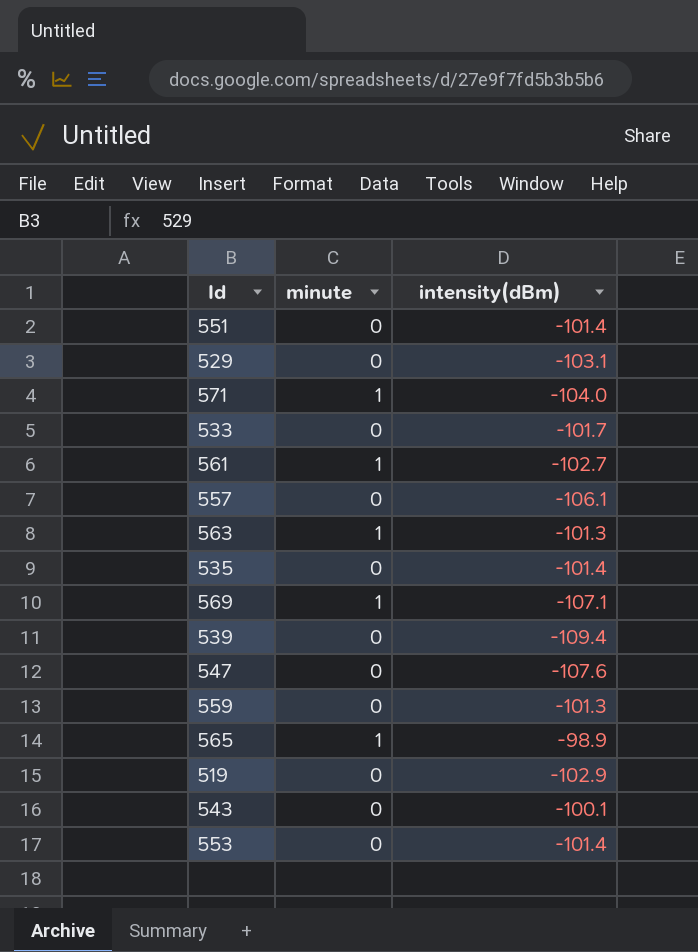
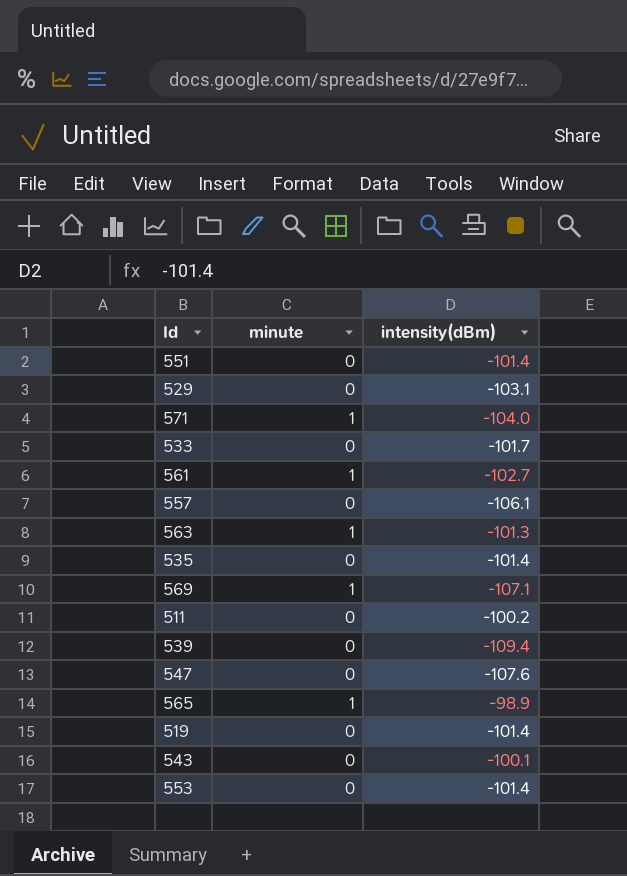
row 559: 0 | -101.3 -> none
row 511: none -> 0 | -100.2
519 | intensity(dBm): -102.9 -> -101.4

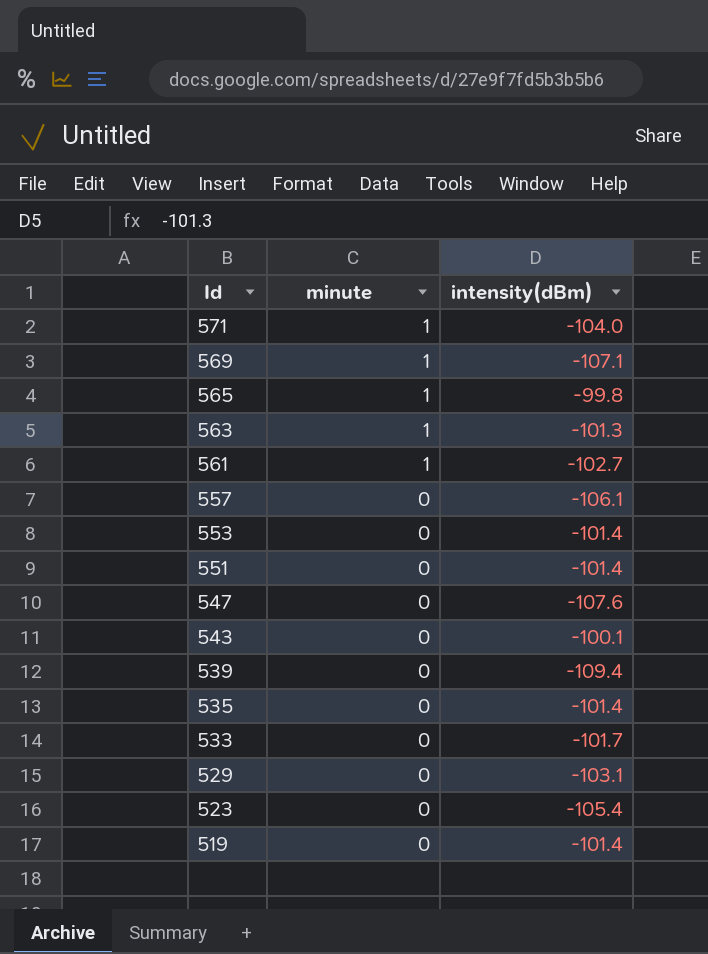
row order: none -> Id descending
row 511: 0 | -100.2 -> none
565 | intensity(dBm): -98.9 -> -99.8
row 523: none -> 0 | -105.4

